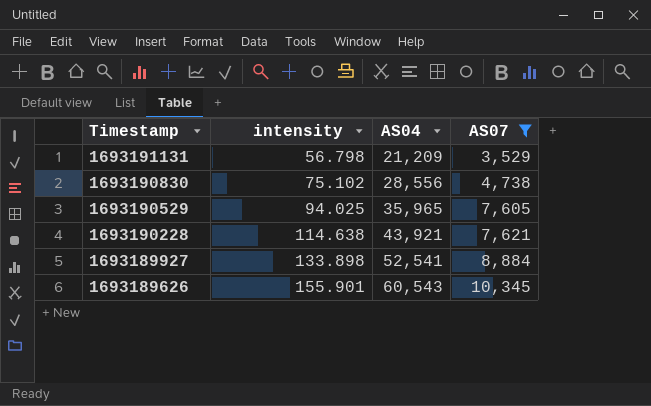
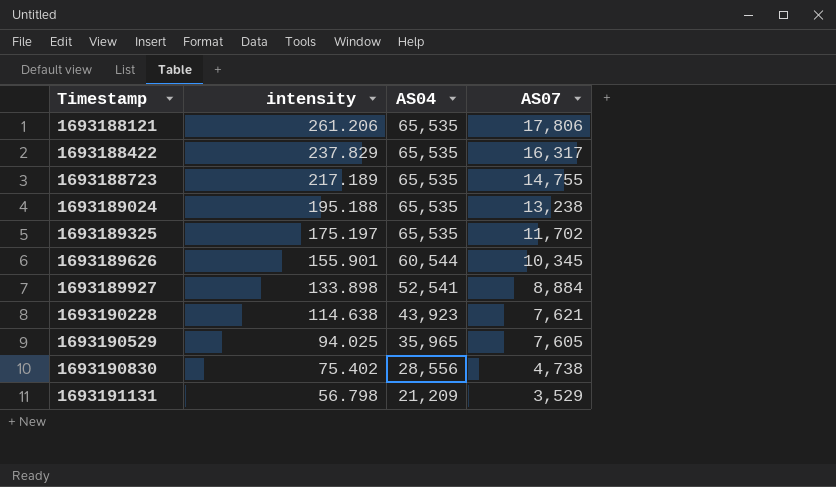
filter: AS07 <= 10,345 -> none
row order: Timestamp descending -> Timestamp ascending
1693189626 | AS04: 60,543 -> 60,544
1693190228 | AS04: 43,921 -> 43,923
1693190830 | intensity: 75.102 -> 75.402

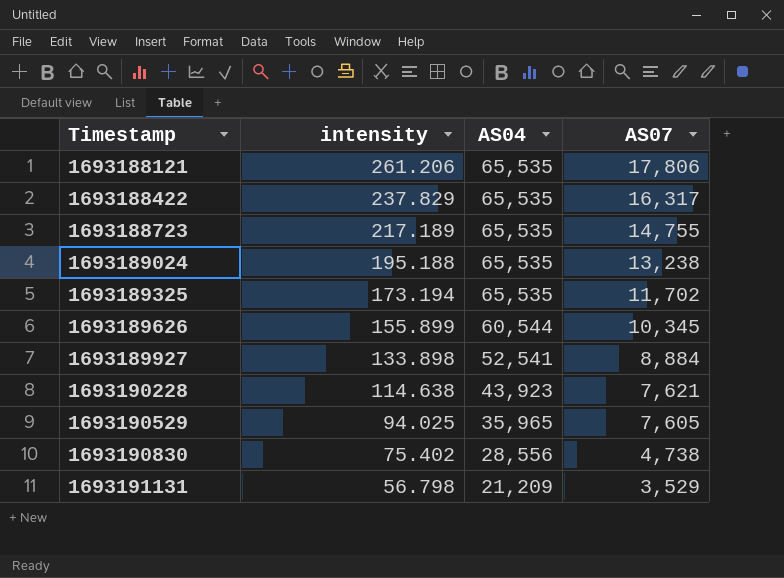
1693189325 | intensity: 175.197 -> 173.194
1693189626 | intensity: 155.901 -> 155.899

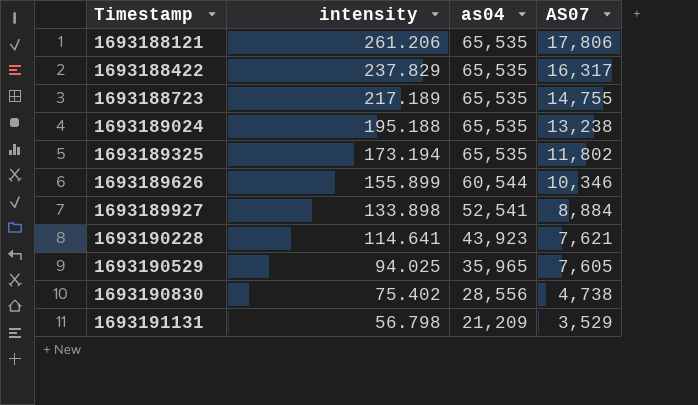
column name: AS04 -> as04
1693189325 | AS07: 11,702 -> 11,802
1693189626 | AS07: 10,345 -> 10,346
1693190228 | intensity: 114.638 -> 114.641

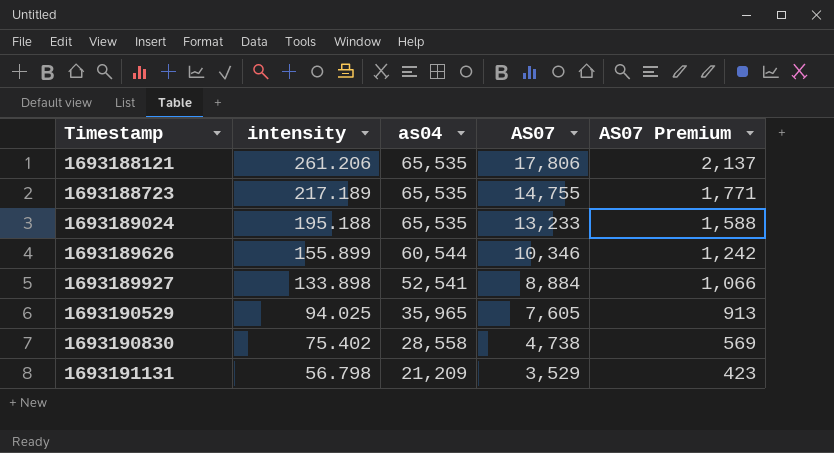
column AS07 Premium | formula: none -> [AS07] * 0.12
row 1693188422: 237.829 | 65,535 | 16,317 -> none
row 1693189325: 173.194 | 65,535 | 11,802 -> none
row 1693190228: 114.641 | 43,923 | 7,621 -> none
1693189024 | AS07: 13,238 -> 13,233
1693190830 | as04: 28,556 -> 28,558

